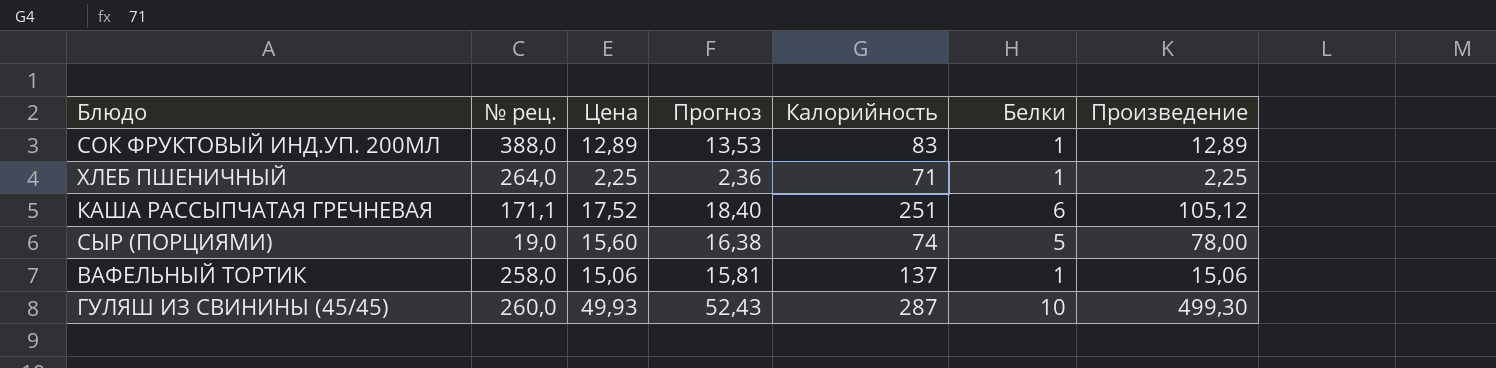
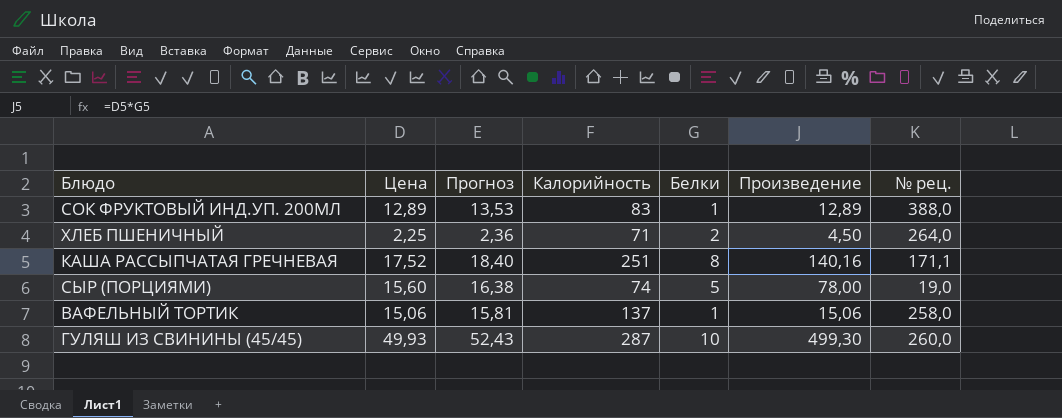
column № рец. | position: 2 -> 7
ХЛЕБ ПШЕНИЧНЫЙ | Белки: 1 -> 2
ХЛЕБ ПШЕНИЧНЫЙ | Произведение: 2,25 -> 4,50
КАША РАССЫПЧАТАЯ ГРЕЧНЕВАЯ | Белки: 6 -> 8
КАША РАССЫПЧАТАЯ ГРЕЧНЕВАЯ | Произведение: 105,12 -> 140,16

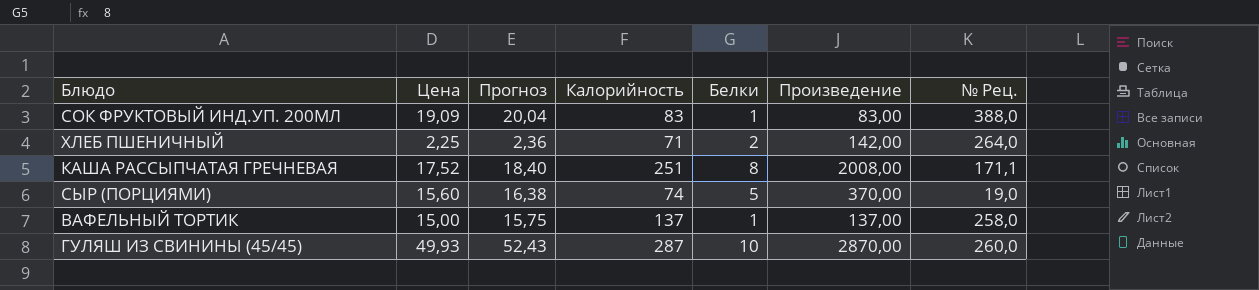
column Произведение | formula: [Цена] * [Белки] -> [Калорийность] * [Белки]
column name: № рец. -> № Рец.
СОК ФРУКТОВЫЙ ИНД.УП. 200МЛ | Цена: 12,89 -> 19,09
СОК ФРУКТОВЫЙ ИНД.УП. 200МЛ | Прогноз: 13,53 -> 20,04
ВАФЕЛЬНЫЙ ТОРТИК | Цена: 15,06 -> 15,00
ВАФЕЛЬНЫЙ ТОРТИК | Прогноз: 15,81 -> 15,75

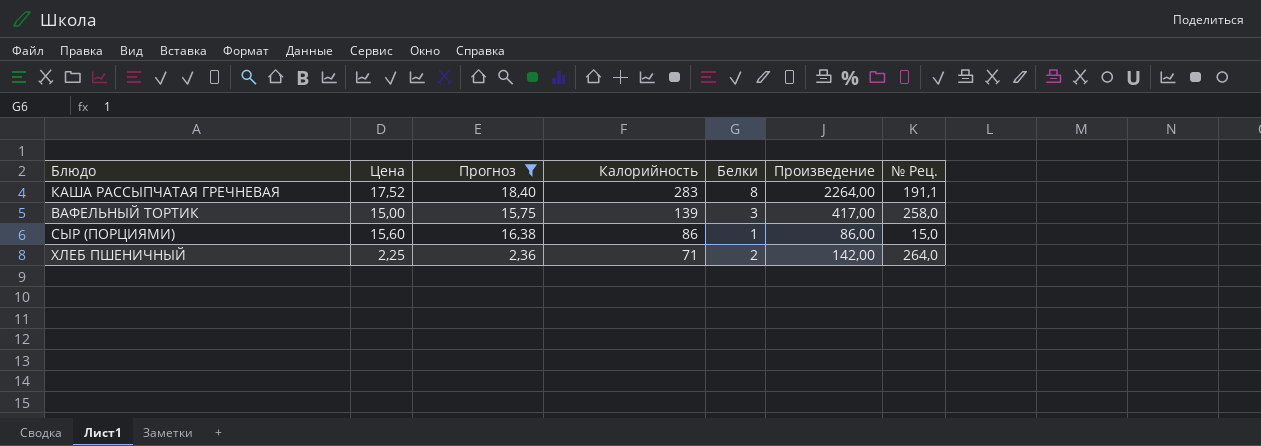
filter: none -> Прогноз <= 18,40
row order: none -> Калорийность descending
КАША РАССЫПЧАТАЯ ГРЕЧНЕВАЯ | Калорийность: 251 -> 283
КАША РАССЫПЧАТАЯ ГРЕЧНЕВАЯ | Произведение: 2008,00 -> 2264,00
КАША РАССЫПЧАТАЯ ГРЕЧНЕВАЯ | № Рец.: 171,1 -> 191,1
ВАФЕЛЬНЫЙ ТОРТИК | Калорийность: 137 -> 139
ВАФЕЛЬНЫЙ ТОРТИК | Белки: 1 -> 3
ВАФЕЛЬНЫЙ ТОРТИК | Произведение: 137,00 -> 417,00
СЫР (ПОРЦИЯМИ) | Калорийность: 74 -> 86
СЫР (ПОРЦИЯМИ) | Белки: 5 -> 1
СЫР (ПОРЦИЯМИ) | Произведение: 370,00 -> 86,00
СЫР (ПОРЦИЯМИ) | № Рец.: 19,0 -> 15,0

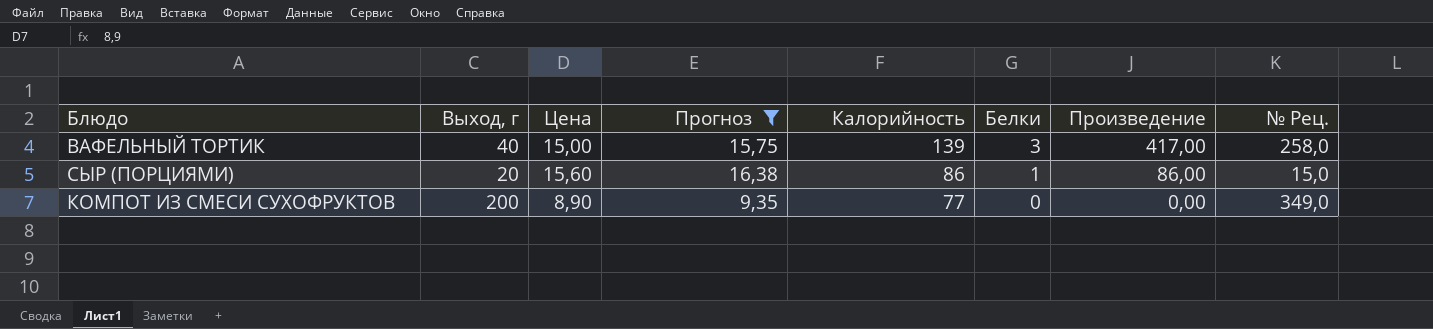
column Выход, г | position: none -> 2
row КАША РАССЫПЧАТАЯ ГРЕЧНЕВАЯ: 17,52 | 18,40 | 283 | 8 | 2264,00 | 191,1 -> none
row ХЛЕБ ПШЕНИЧНЫЙ: 2,25 | 2,36 | 71 | 2 | 142,00 | 264,0 -> none
row КОМПОТ ИЗ СМЕСИ СУХОФРУКТОВ: none -> 200 | 8,90 | 9,35 | 77 | 0 | 0,00 | 349,0

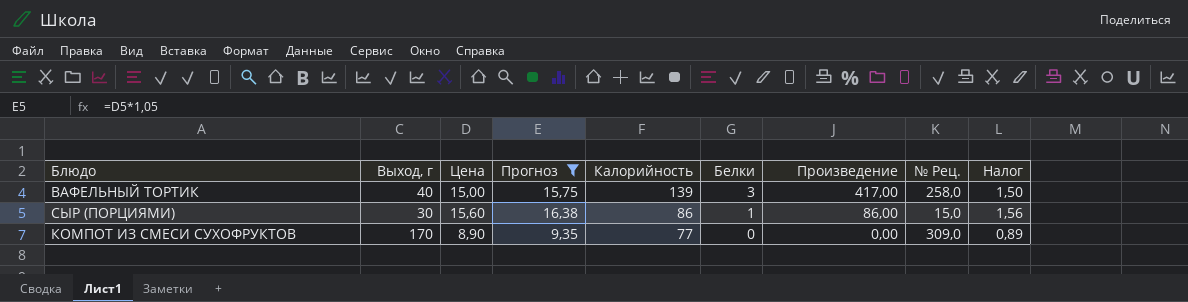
column Налог | formula: none -> [Цена] * 0,1
СЫР (ПОРЦИЯМИ) | Выход, г: 20 -> 30
КОМПОТ ИЗ СМЕСИ СУХОФРУКТОВ | Выход, г: 200 -> 170
КОМПОТ ИЗ СМЕСИ СУХОФРУКТОВ | № Рец.: 349,0 -> 309,0

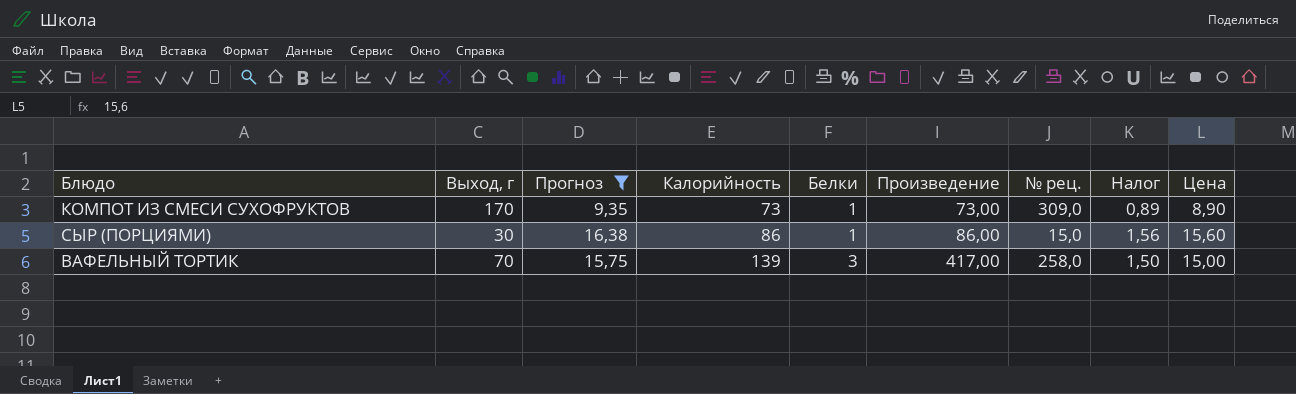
row order: Калорийность descending -> Калорийность ascending
column name: № Рец. -> № рец.
column Цена | position: 3 -> 9
КОМПОТ ИЗ СМЕСИ СУХОФРУКТОВ | Калорийность: 77 -> 73
КОМПОТ ИЗ СМЕСИ СУХОФРУКТОВ | Белки: 0 -> 1
КОМПОТ ИЗ СМЕСИ СУХОФРУКТОВ | Произведение: 0,00 -> 73,00
ВАФЕЛЬНЫЙ ТОРТИК | Выход, г: 40 -> 70

